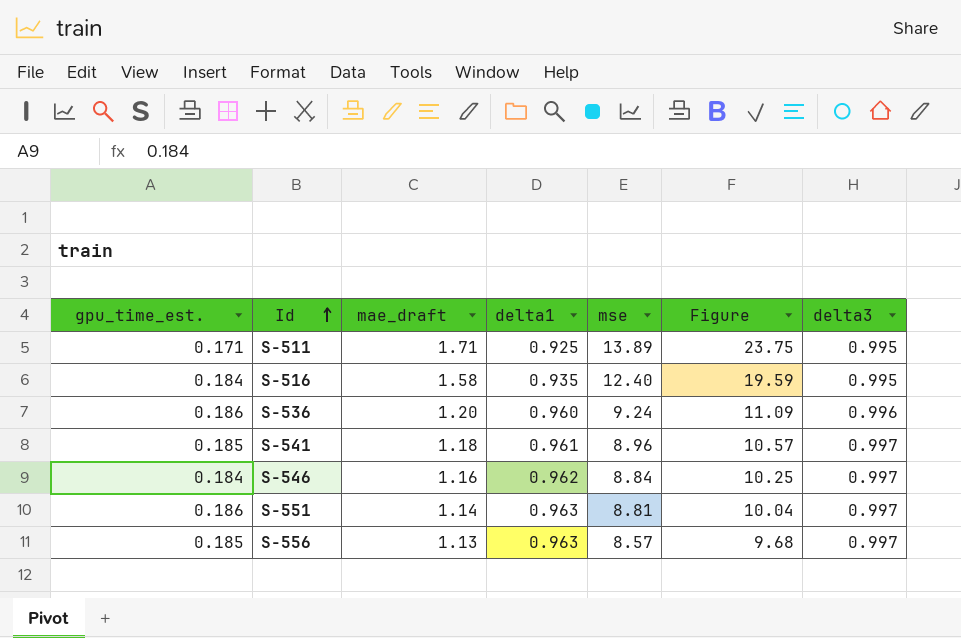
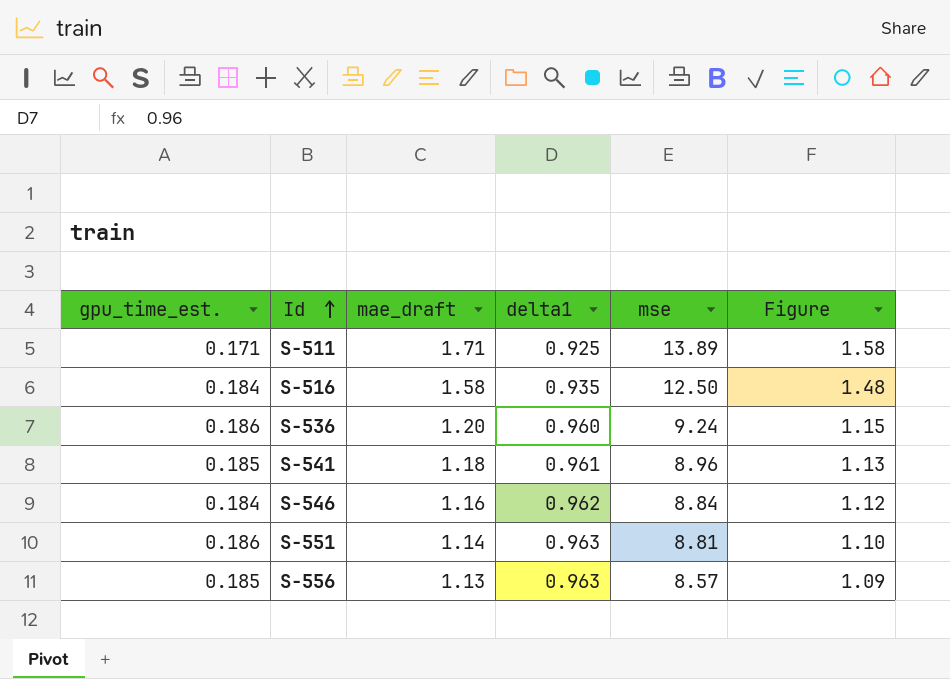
column delta3 | position: 7 -> none
column Figure | formula: [mae_draft] * [mse] -> [mae_draft] * [delta1]
S-516 | mse: 12.40 -> 12.50

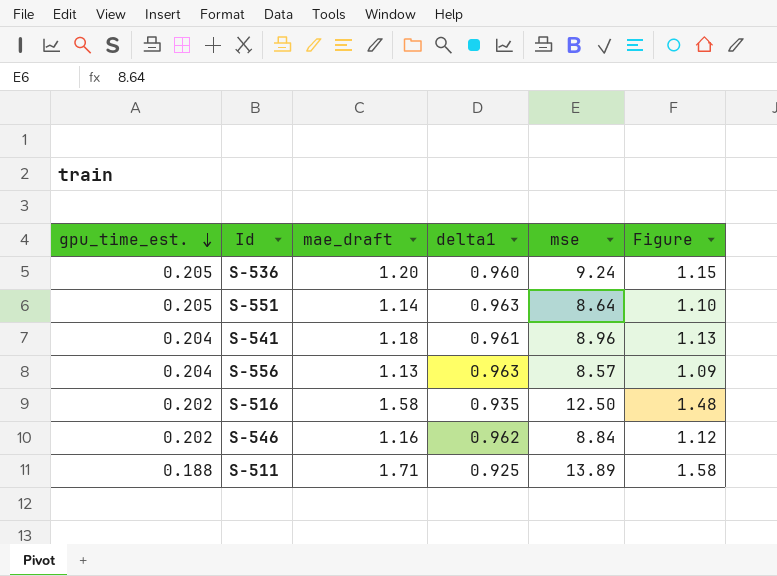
row order: Id ascending -> gpu_time_est. descending
S-536 | gpu_time_est.: 0.186 -> 0.205
S-551 | gpu_time_est.: 0.186 -> 0.205
S-551 | mse: 8.81 -> 8.64
S-541 | gpu_time_est.: 0.185 -> 0.204
S-556 | gpu_time_est.: 0.185 -> 0.204
S-516 | gpu_time_est.: 0.184 -> 0.202
S-546 | gpu_time_est.: 0.184 -> 0.202
S-511 | gpu_time_est.: 0.171 -> 0.188

